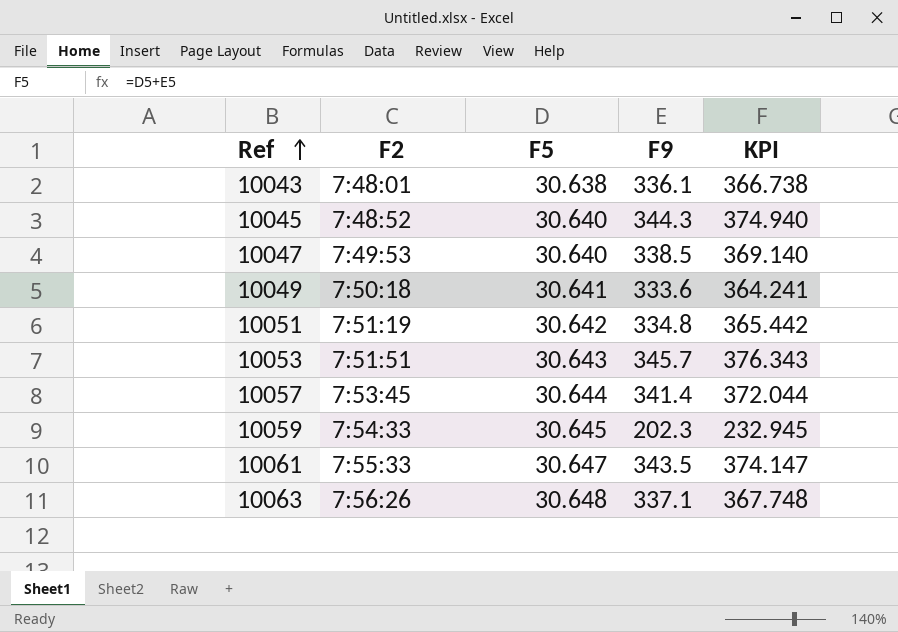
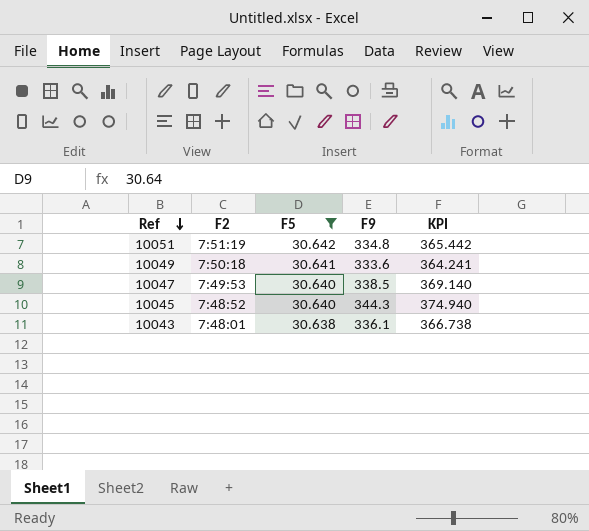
filter: none -> F5 <= 30.642
row order: Ref ascending -> Ref descending

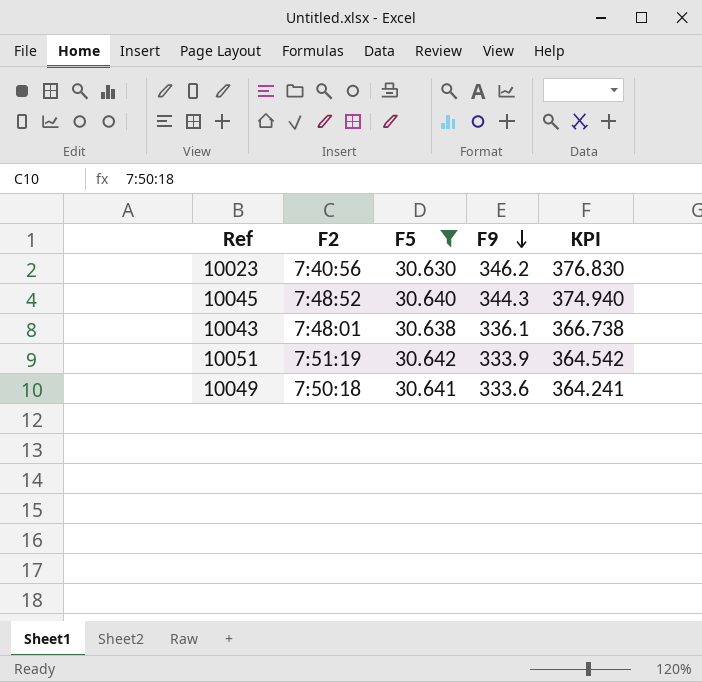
row order: Ref descending -> F9 descending
row 10047: 7:49:53 | 30.640 | 338.5 | 369.140 -> none
row 10023: none -> 7:40:56 | 30.630 | 346.2 | 376.830
10051 | F9: 334.8 -> 333.9
10051 | KPI: 365.442 -> 364.542

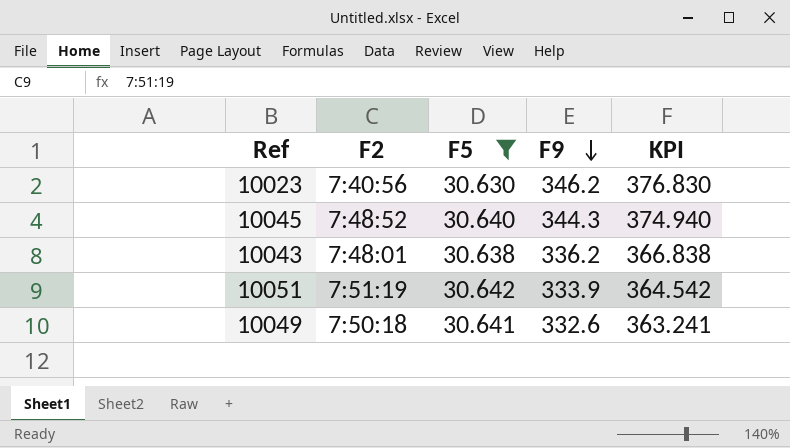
10043 | F9: 336.1 -> 336.2
10043 | KPI: 366.738 -> 366.838
10049 | F9: 333.6 -> 332.6
10049 | KPI: 364.241 -> 363.241

